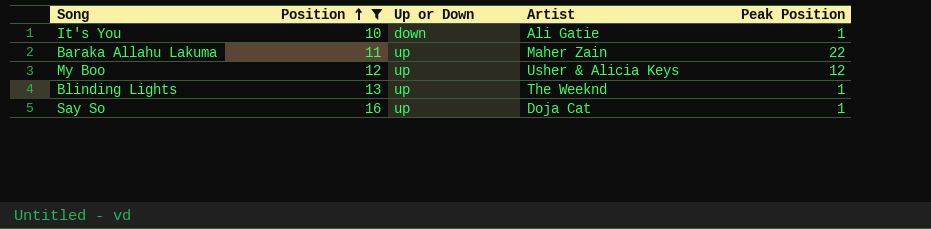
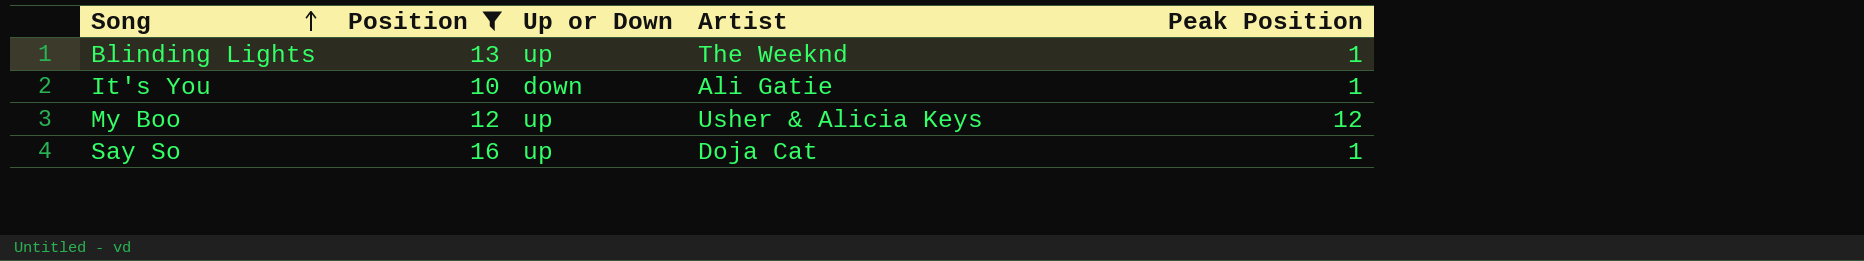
row order: Position ascending -> Song ascending
row Baraka Allahu Lakuma: 11 | up | Maher Zain | 22 -> none

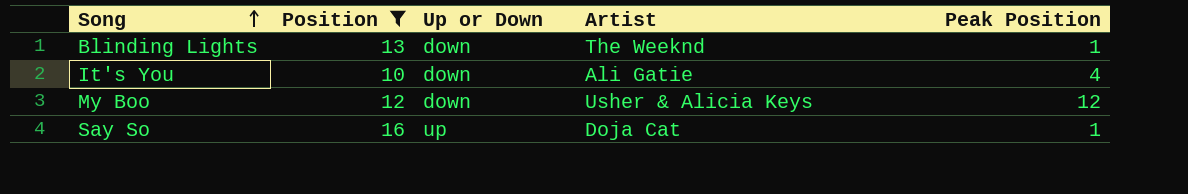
Blinding Lights | Up or Down: up -> down
It's You | Peak Position: 1 -> 4
My Boo | Up or Down: up -> down

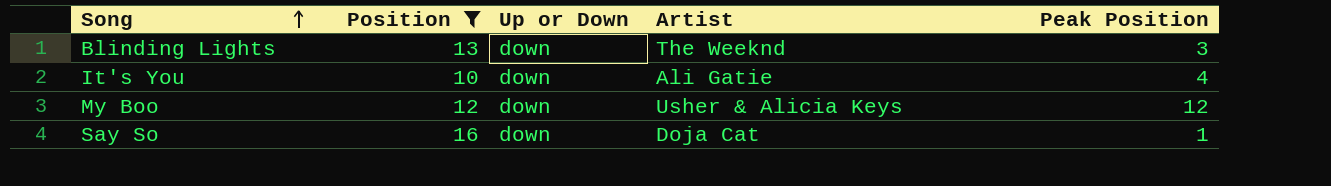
Blinding Lights | Peak Position: 1 -> 3
Say So | Up or Down: up -> down

